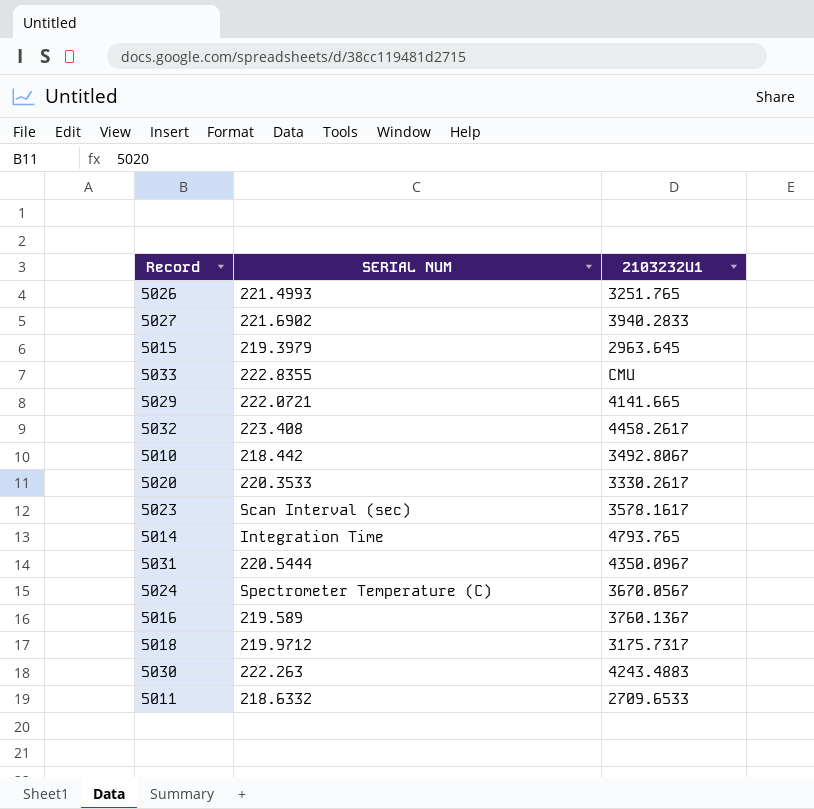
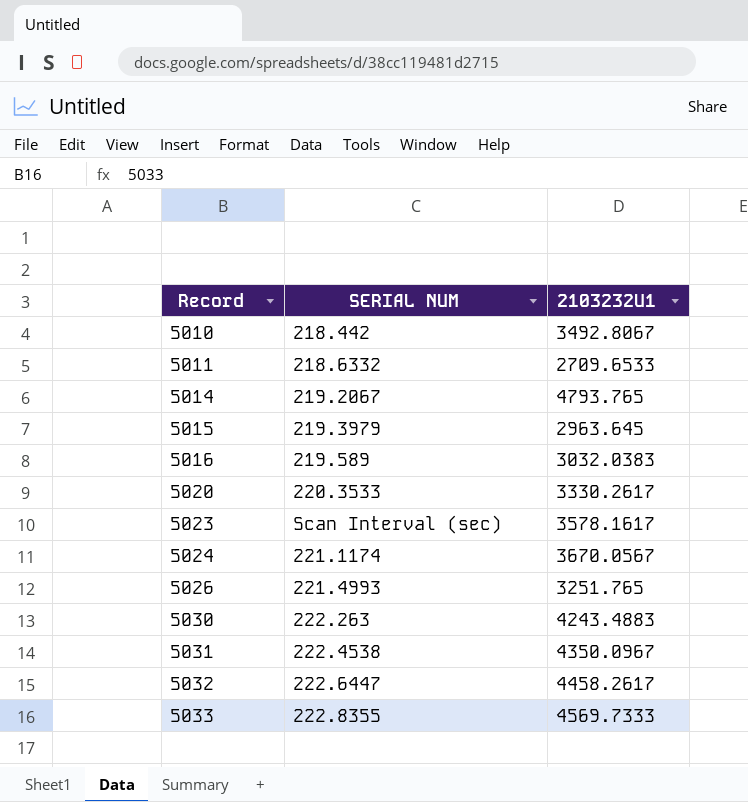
row order: none -> Record ascending
row 5027: 221.6902 | 3940.2833 -> none
row 5029: 222.0721 | 4141.665 -> none
row 5018: 219.9712 | 3175.7317 -> none
5014 | SERIAL NUM: Integration Time -> 219.2067
5016 | 2103232U1: 3760.1367 -> 3032.0383
5024 | SERIAL NUM: Spectrometer Temperature (C) -> 221.1174
5031 | SERIAL NUM: 220.5444 -> 222.4538
5032 | SERIAL NUM: 223.408 -> 222.6447
5033 | 2103232U1: CMU -> 4569.7333

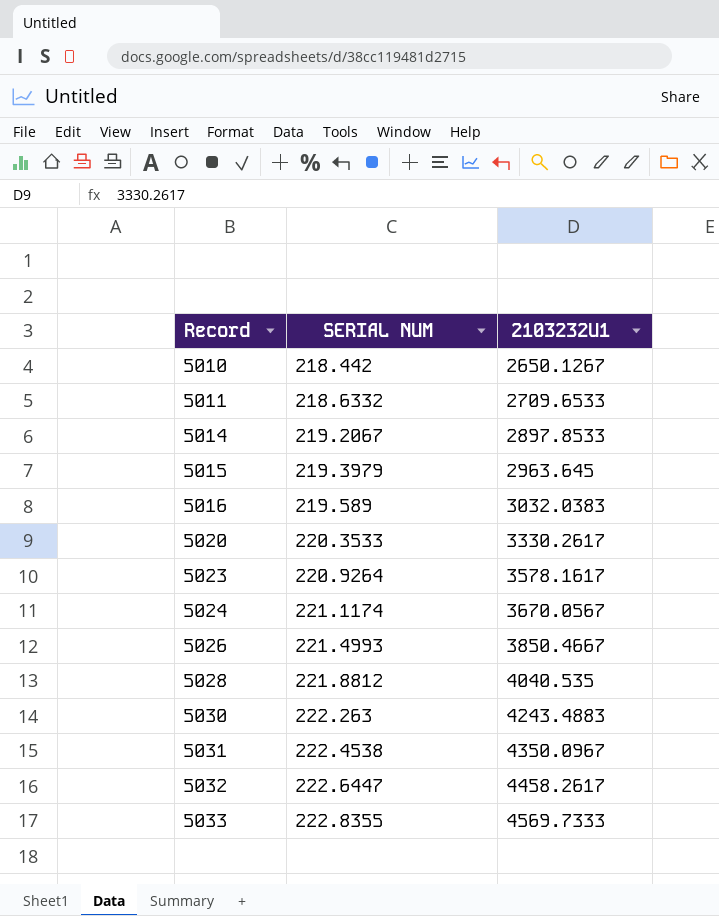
5010 | 2103232U1: 3492.8067 -> 2650.1267
5014 | 2103232U1: 4793.765 -> 2897.8533
5023 | SERIAL NUM: Scan Interval (sec) -> 220.9264
5026 | 2103232U1: 3251.765 -> 3850.4667
row 5028: none -> 221.8812 | 4040.535

